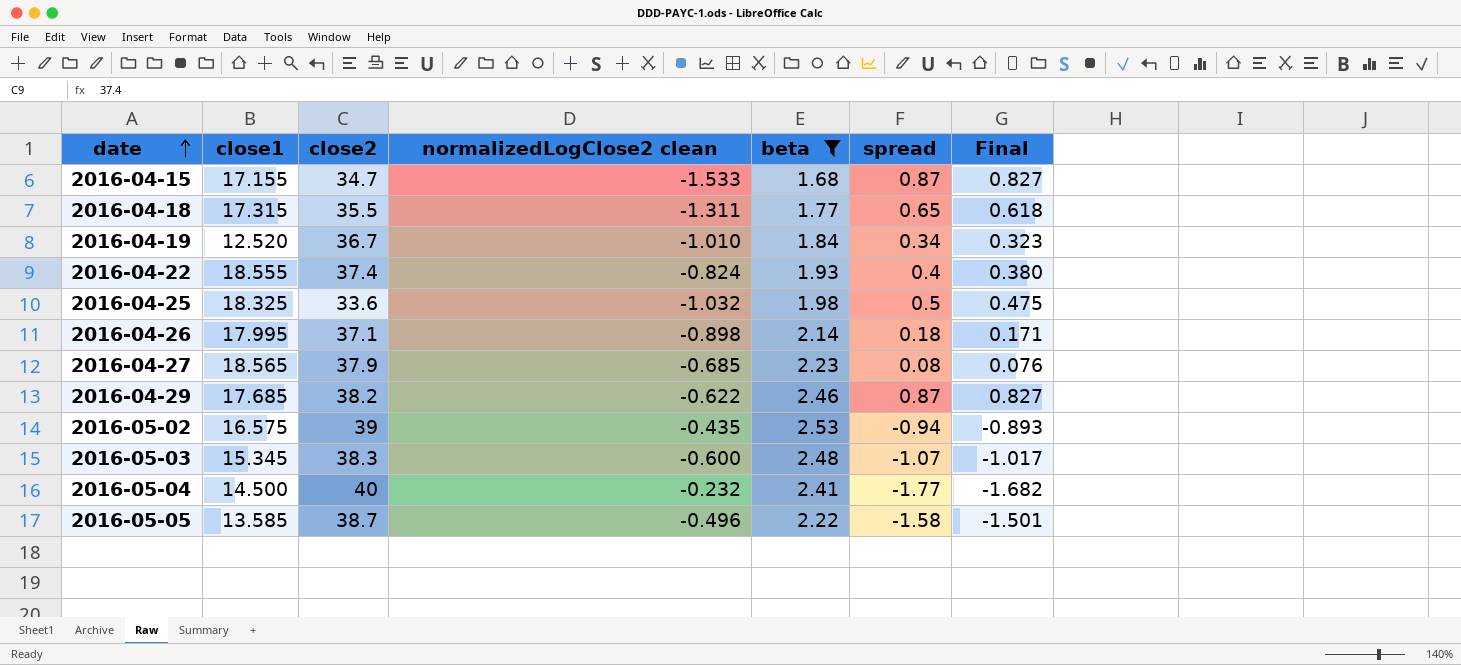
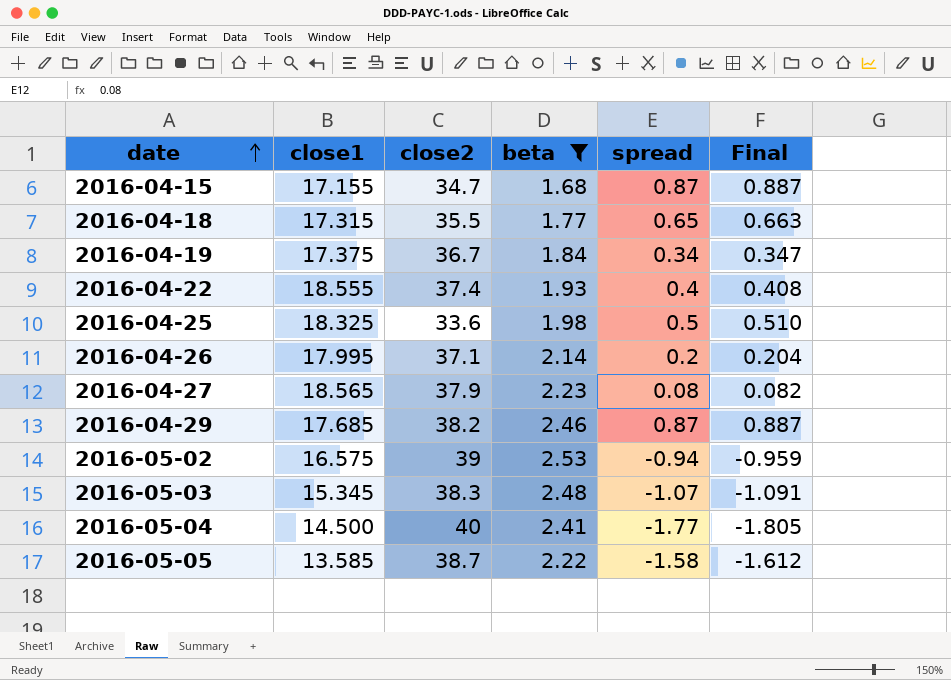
column normalizedLogClose2 clean | position: 4 -> none
column Final | formula: [spread] * 0.95 -> [spread] * 1.02
2016-04-19 | close1: 12.520 -> 17.375
2016-04-26 | spread: 0.18 -> 0.2

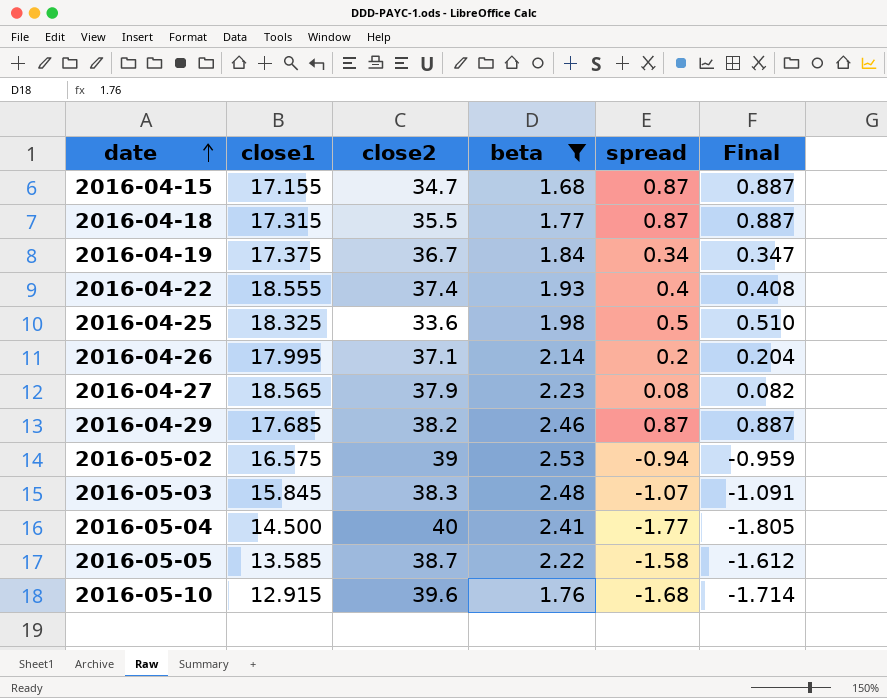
2016-04-18 | spread: 0.65 -> 0.87
2016-04-18 | Final: 0.663 -> 0.887
2016-05-03 | close1: 15.345 -> 15.845
row 2016-05-10: none -> 12.915 | 39.6 | 1.76 | -1.68 | -1.714

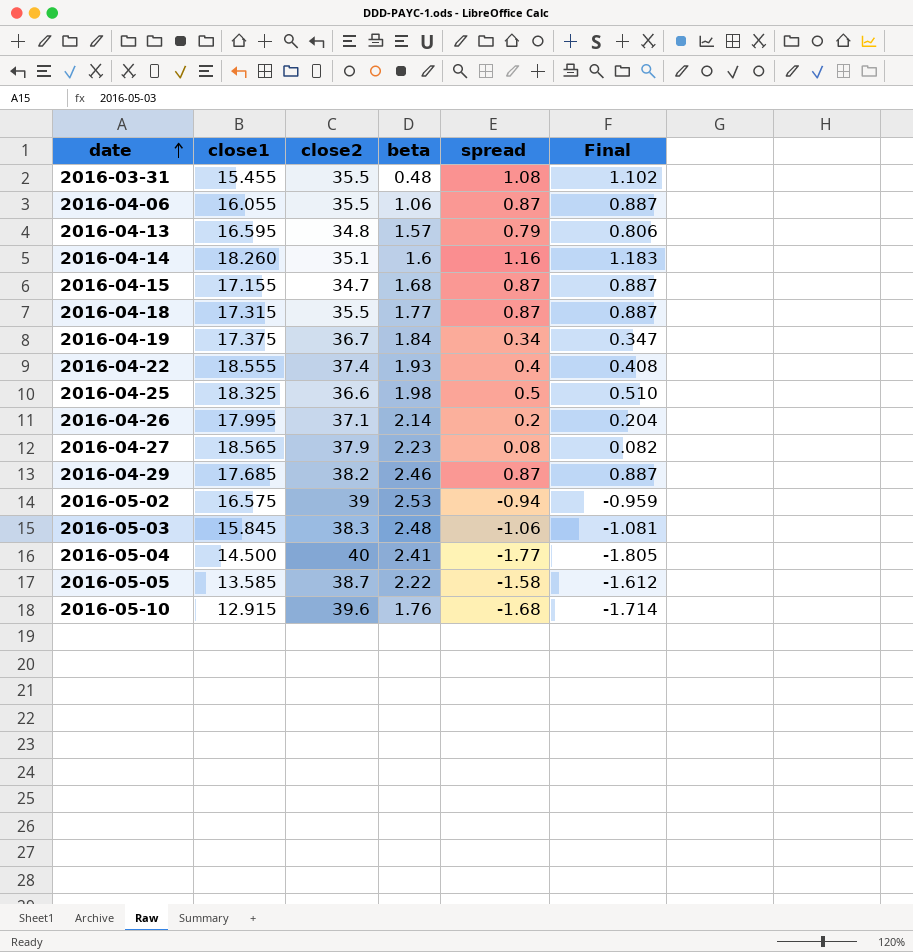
filter: beta >= 1.68 -> none
2016-04-25 | close2: 33.6 -> 36.6
2016-05-03 | spread: -1.07 -> -1.06
2016-05-03 | Final: -1.091 -> -1.081

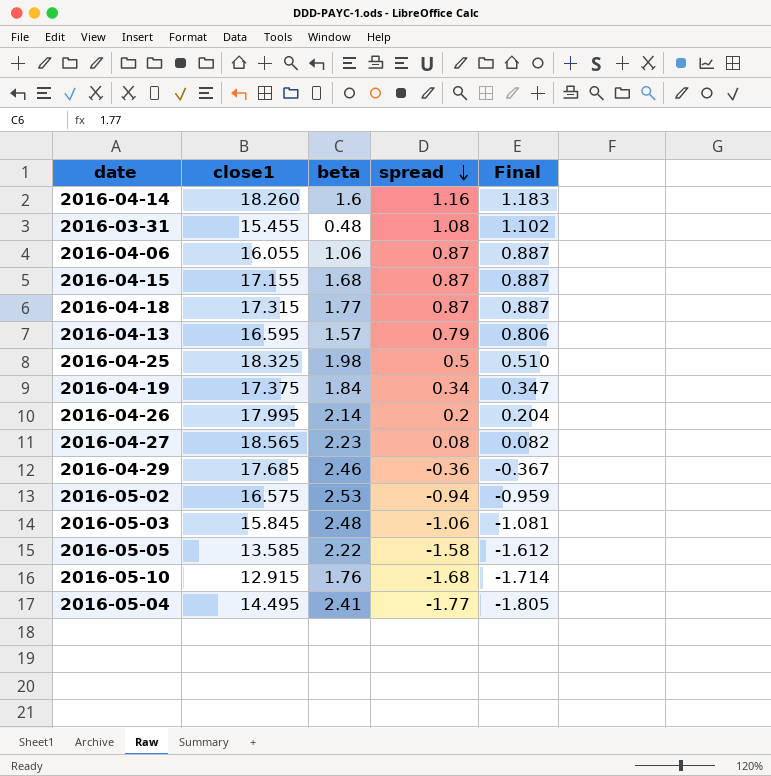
row order: date ascending -> spread descending
column close2 | position: 3 -> none
row 2016-04-22: 18.555 | 37.4 | 1.93 | 0.4 | 0.408 -> none
2016-04-29 | spread: 0.87 -> -0.36
2016-04-29 | Final: 0.887 -> -0.367
2016-05-04 | close1: 14.500 -> 14.495

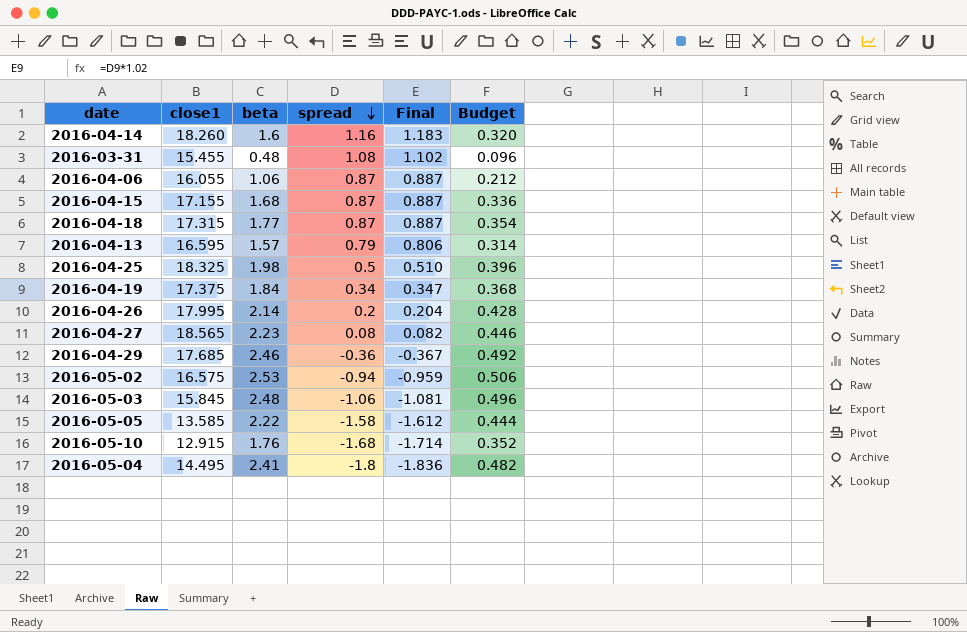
column Budget | formula: none -> [beta] * 0.2
2016-05-04 | spread: -1.77 -> -1.8
2016-05-04 | Final: -1.805 -> -1.836

